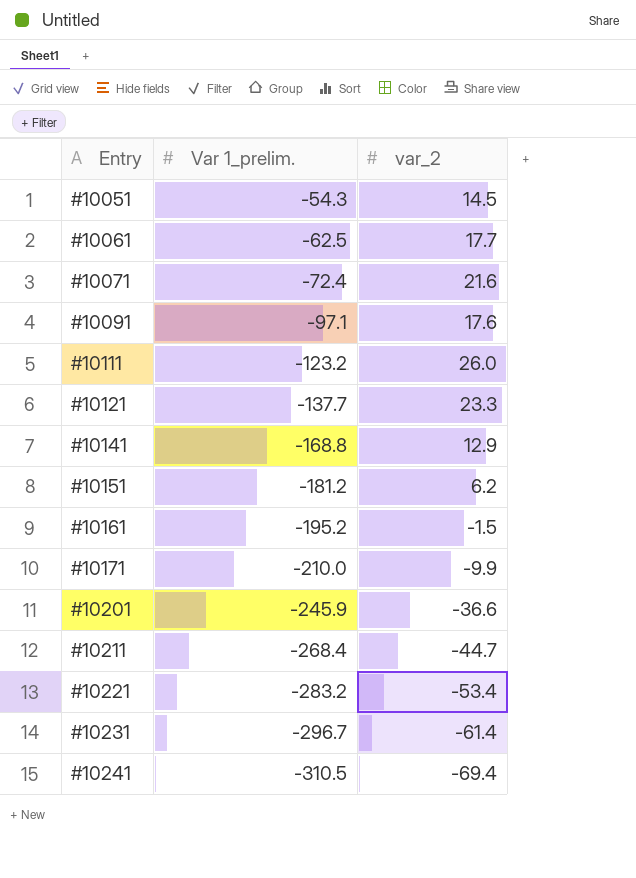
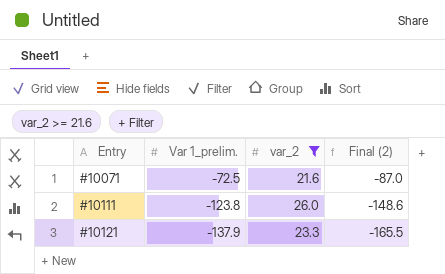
filter: none -> var_2 >= 21.6
column Final (2) | formula: none -> [Var 1_prelim.] * 1.2
#10071 | Var 1_prelim.: -72.4 -> -72.5
#10111 | Var 1_prelim.: -123.2 -> -123.8
#10121 | Var 1_prelim.: -137.7 -> -137.9

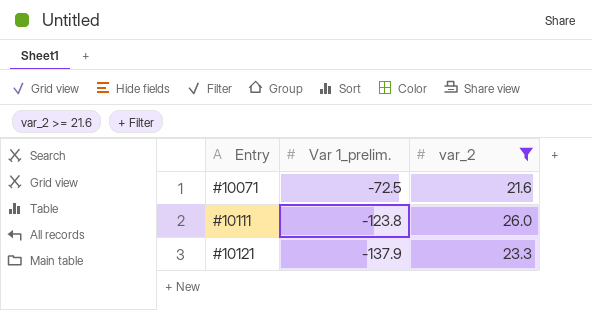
column Final (2) | formula: [Var 1_prelim.] * 1.2 -> none

